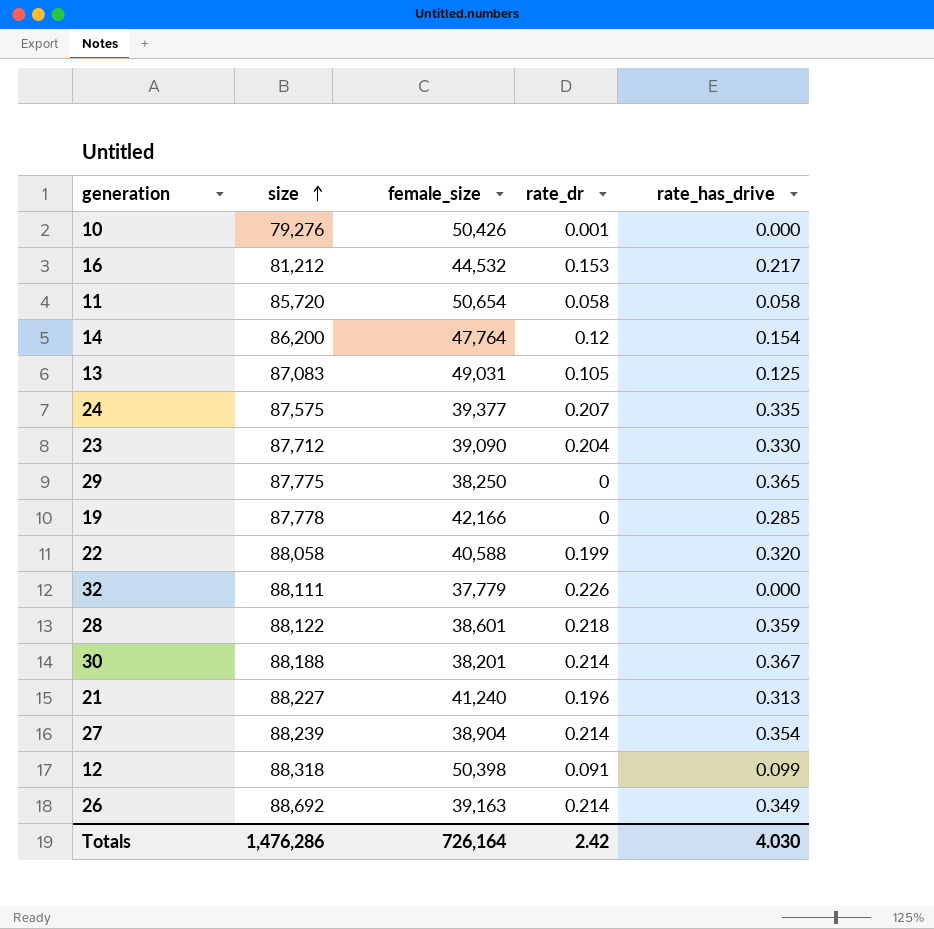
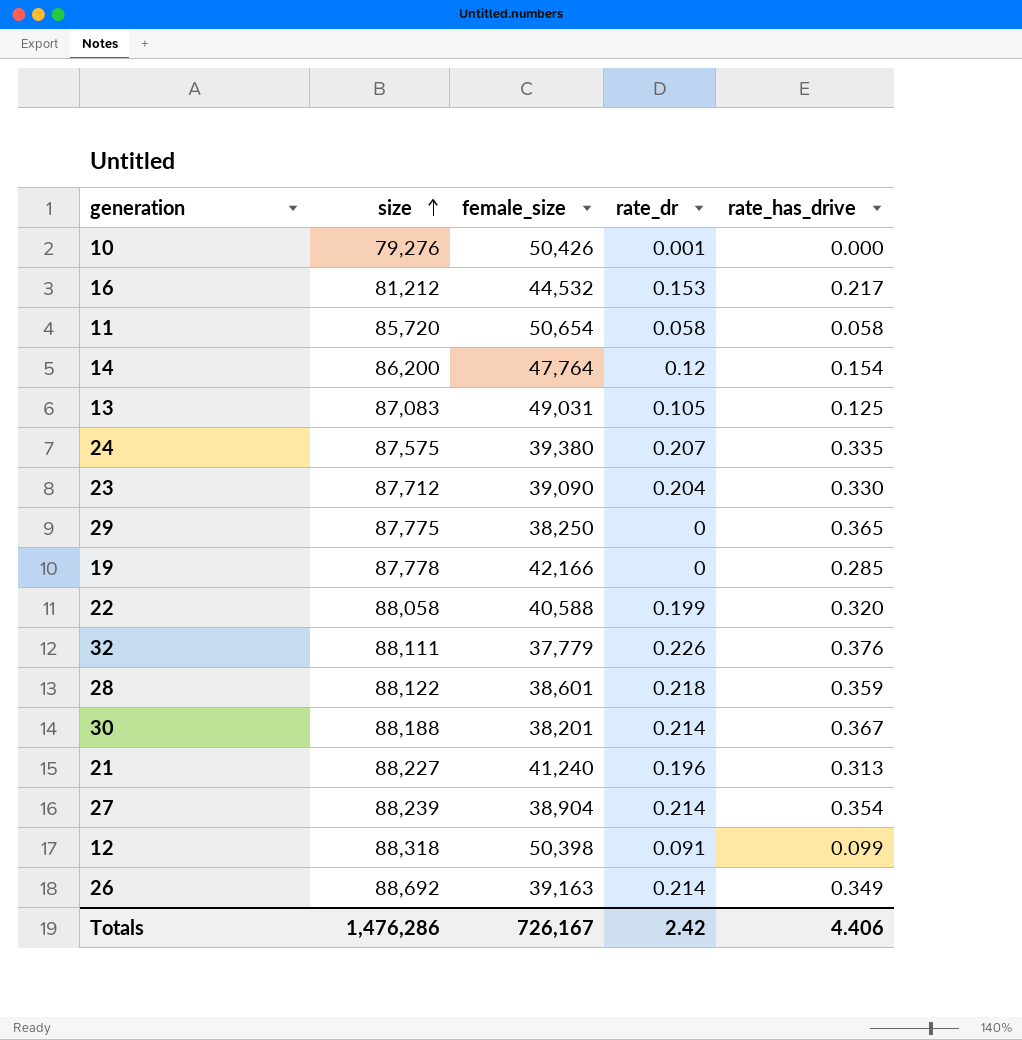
24 | female_size: 39,377 -> 39,380
32 | rate_has_drive: 0.000 -> 0.376
Totals | female_size: 726,164 -> 726,167
Totals | rate_has_drive: 4.030 -> 4.406

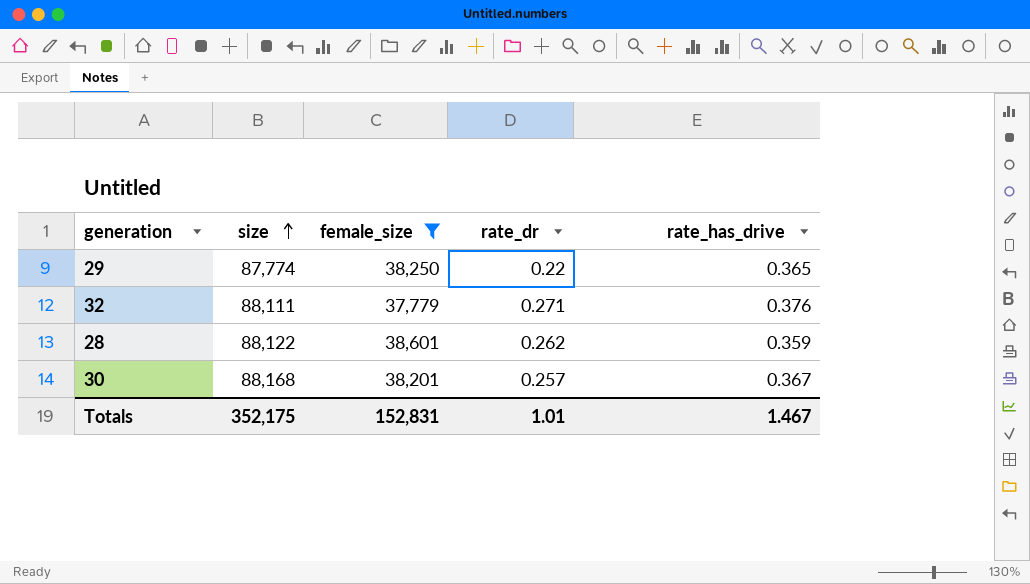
filter: none -> female_size <= 38,601
29 | size: 87,775 -> 87,774
29 | rate_dr: 0 -> 0.22
32 | rate_dr: 0.226 -> 0.271
28 | rate_dr: 0.218 -> 0.262
30 | size: 88,188 -> 88,168
30 | rate_dr: 0.214 -> 0.257
Totals | size: 1,476,286 -> 352,175
Totals | female_size: 726,167 -> 152,831
Totals | rate_dr: 2.42 -> 1.01
Totals | rate_has_drive: 4.406 -> 1.467

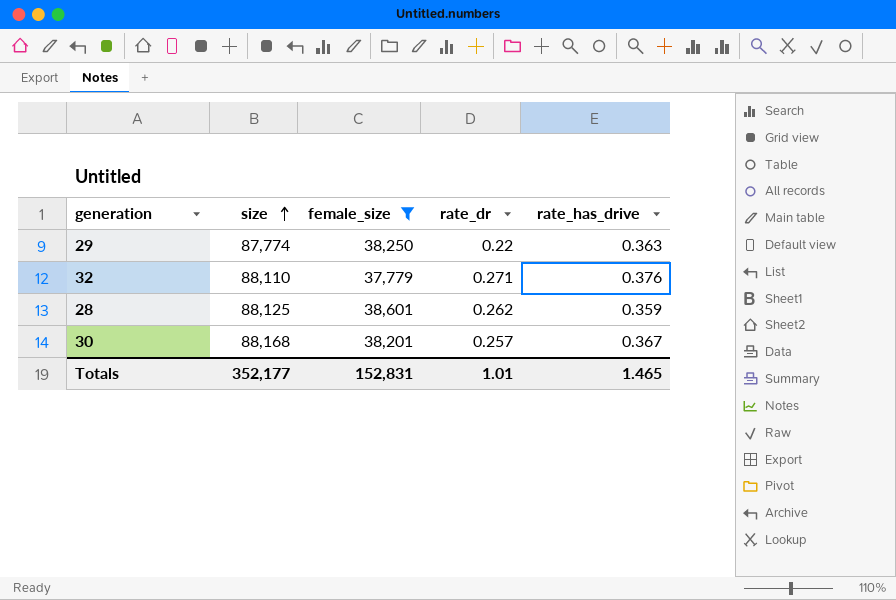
29 | rate_has_drive: 0.365 -> 0.363
32 | size: 88,111 -> 88,110
28 | size: 88,122 -> 88,125
Totals | size: 352,175 -> 352,177
Totals | rate_has_drive: 1.467 -> 1.465

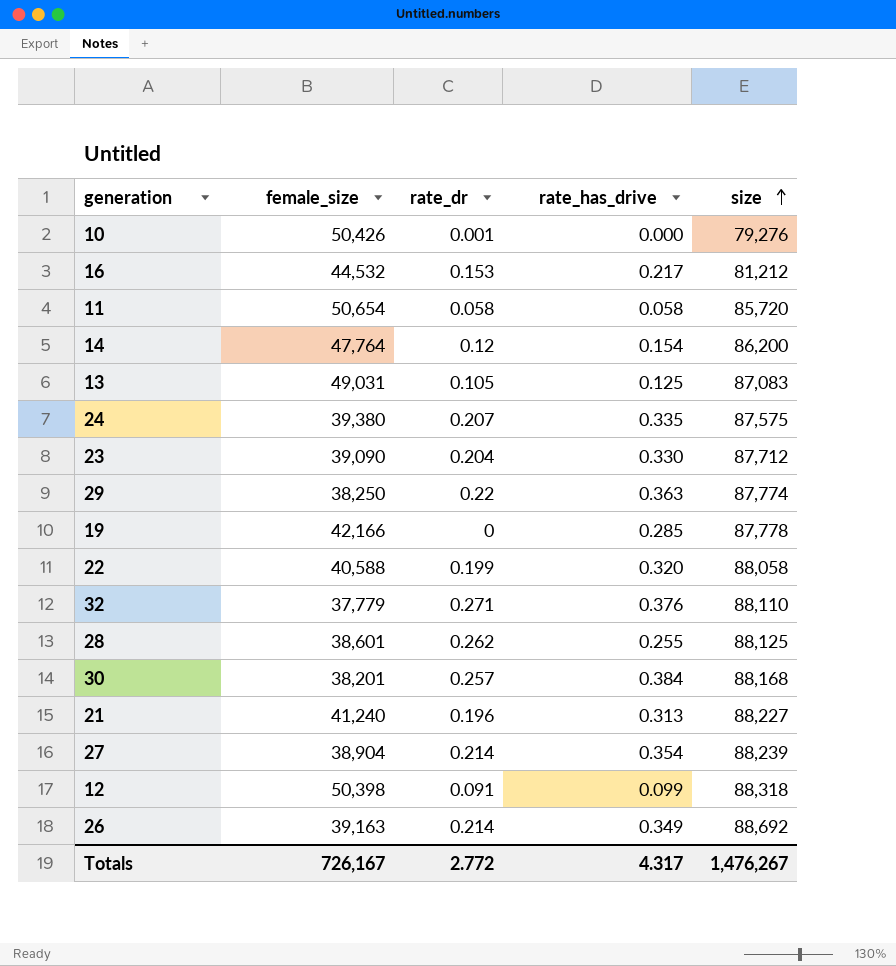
filter: female_size <= 38,601 -> none
column size | position: 2 -> 5
28 | rate_has_drive: 0.359 -> 0.255
30 | rate_has_drive: 0.367 -> 0.384
Totals | female_size: 152,831 -> 726,167
Totals | rate_dr: 1.01 -> 2.772
Totals | rate_has_drive: 1.465 -> 4.317
Totals | size: 352,177 -> 1,476,267

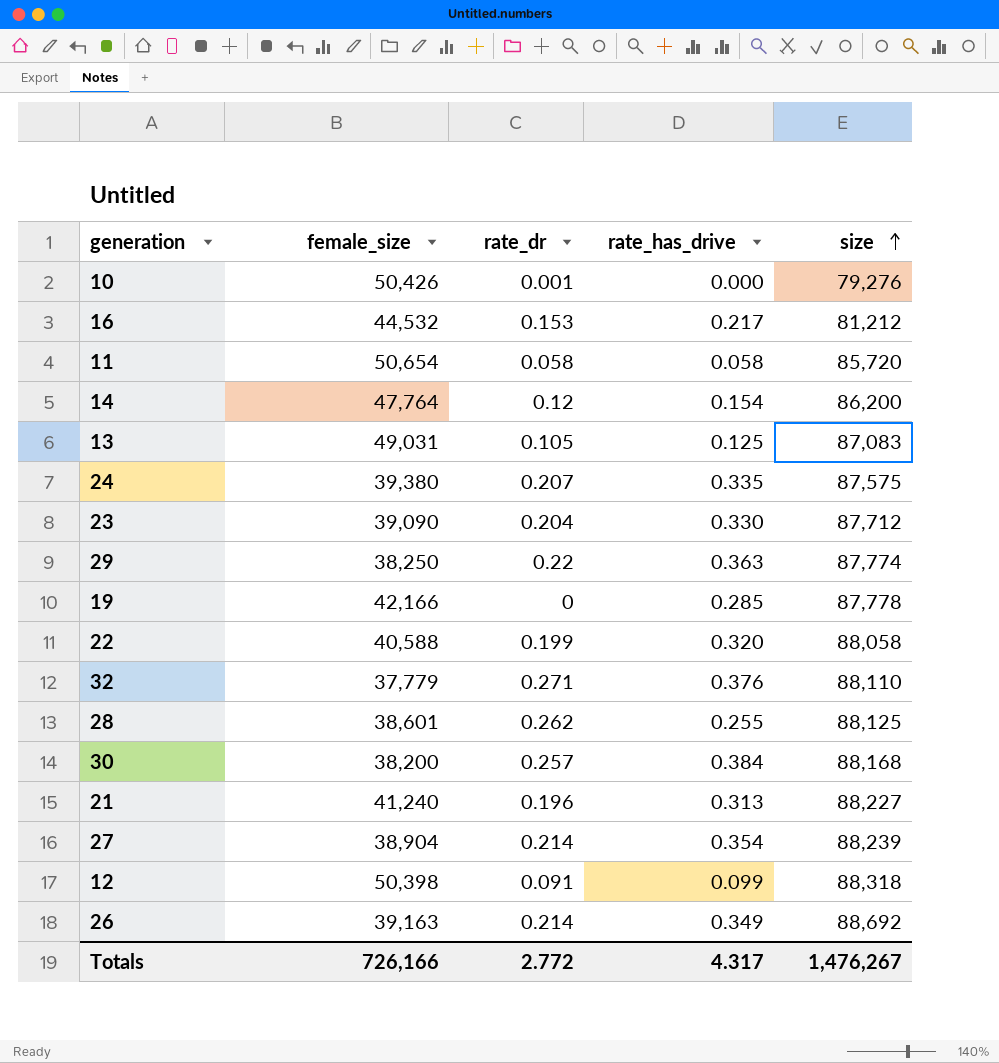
30 | female_size: 38,201 -> 38,200
Totals | female_size: 726,167 -> 726,166

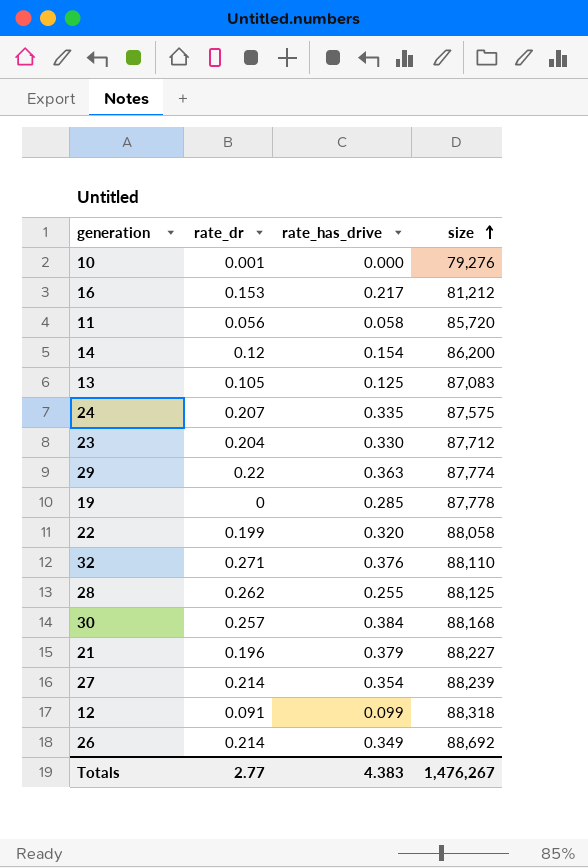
column female_size | position: 2 -> none
11 | rate_dr: 0.058 -> 0.056
21 | rate_has_drive: 0.313 -> 0.379
Totals | rate_dr: 2.772 -> 2.77
Totals | rate_has_drive: 4.317 -> 4.383

